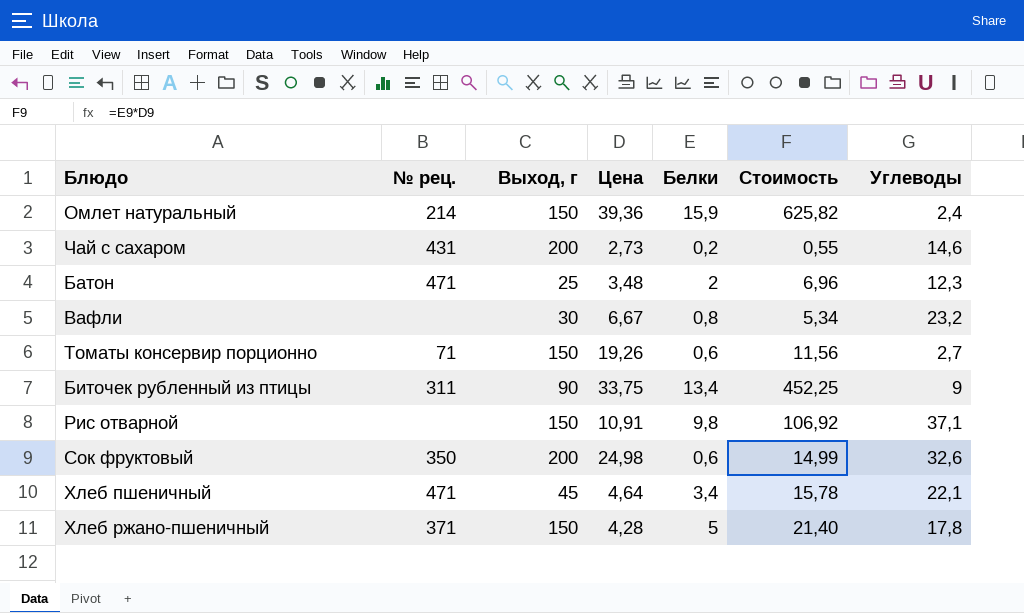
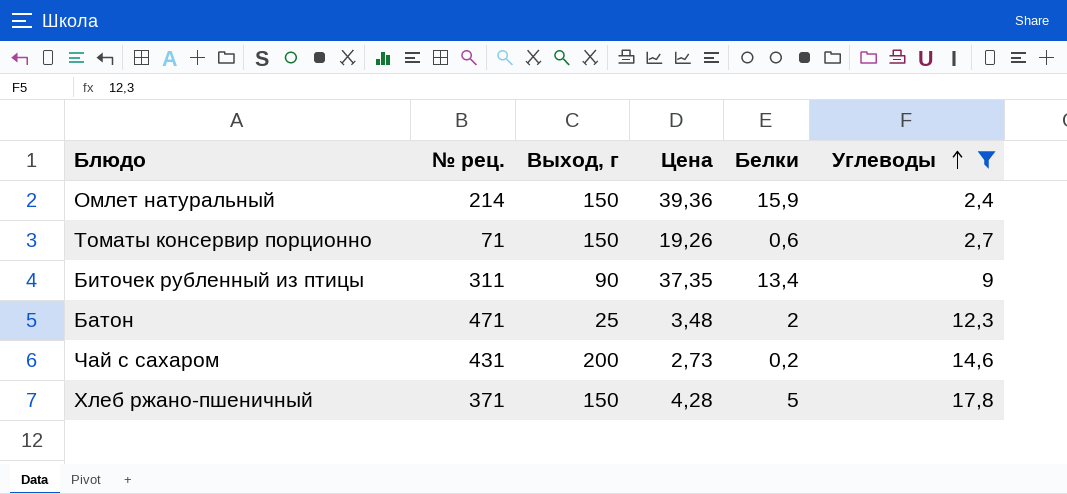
filter: none -> Углеводы <= 17,8
row order: none -> Углеводы ascending
column Стоимость | formula: [Цена] * [Белки] -> none
Биточек рубленный из птицы | Цена: 33,75 -> 37,35

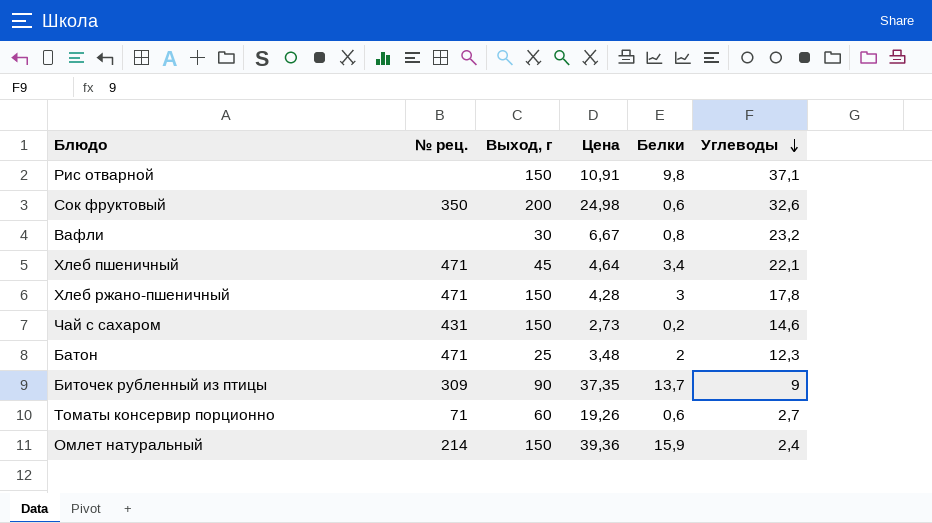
filter: Углеводы <= 17,8 -> none
row order: Углеводы ascending -> Углеводы descending
Хлеб ржано-пшеничный | № рец.: 371 -> 471
Хлеб ржано-пшеничный | Белки: 5 -> 3
Чай с сахаром | Выход, г: 200 -> 150
Биточек рубленный из птицы | № рец.: 311 -> 309
Биточек рубленный из птицы | Белки: 13,4 -> 13,7
Томаты консервир порционно | Выход, г: 150 -> 60

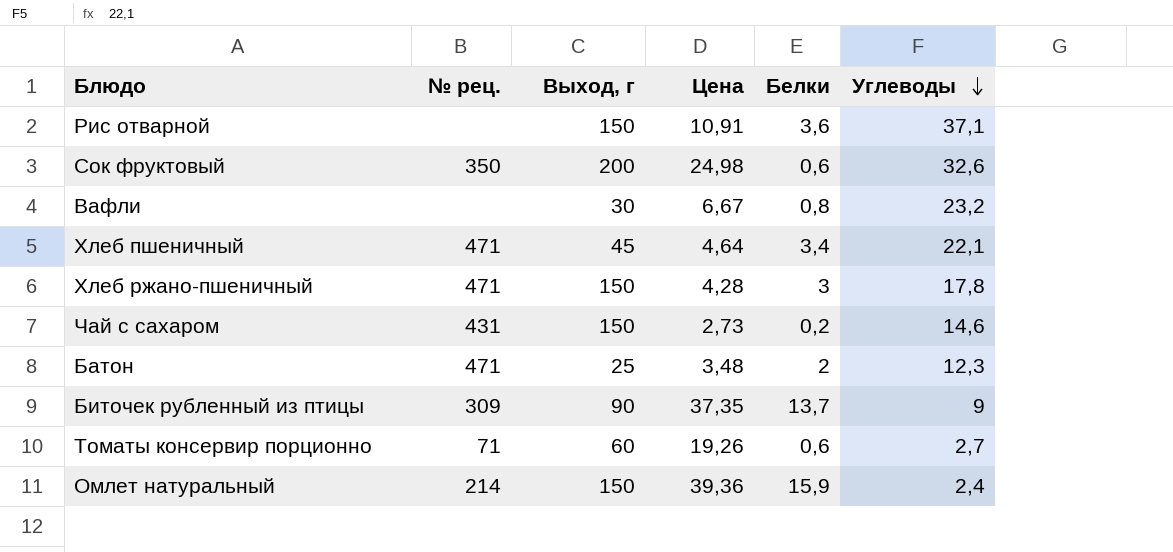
Рис отварной | Белки: 9,8 -> 3,6

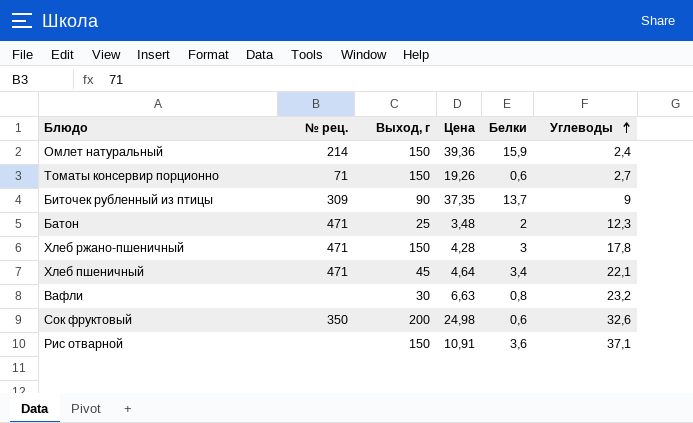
row order: Углеводы descending -> Углеводы ascending
row Чай с сахаром: 431 | 150 | 2,73 | 0,2 | 14,6 -> none
Томаты консервир порционно | Выход, г: 60 -> 150
Вафли | Цена: 6,67 -> 6,63

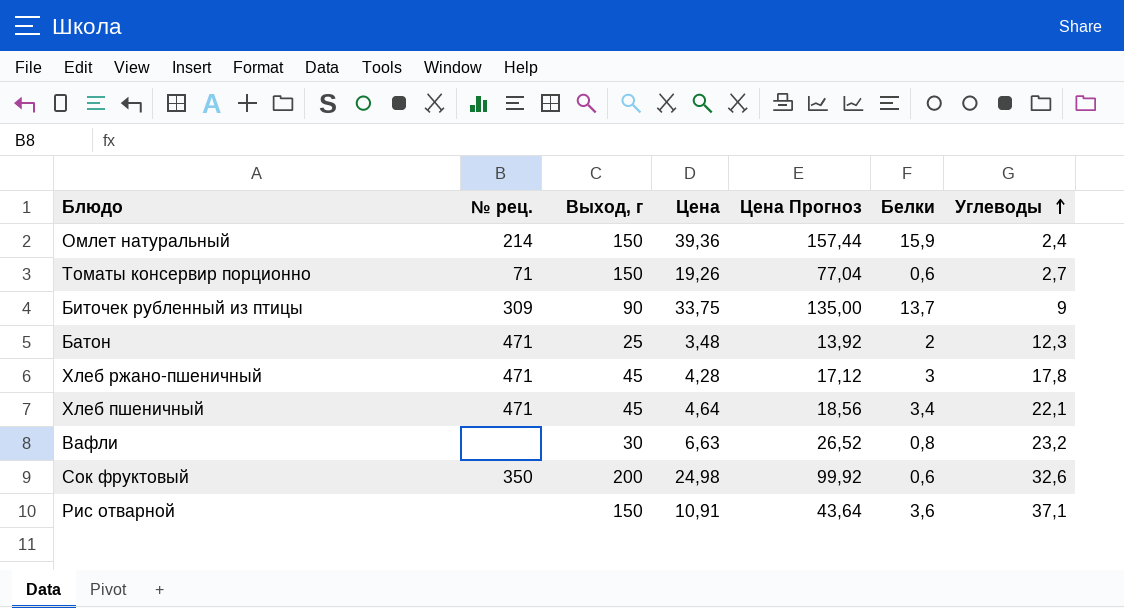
column Цена Прогноз | formula: none -> [Цена] * 4
Биточек рубленный из птицы | Цена: 37,35 -> 33,75
Хлеб ржано-пшеничный | Выход, г: 150 -> 45

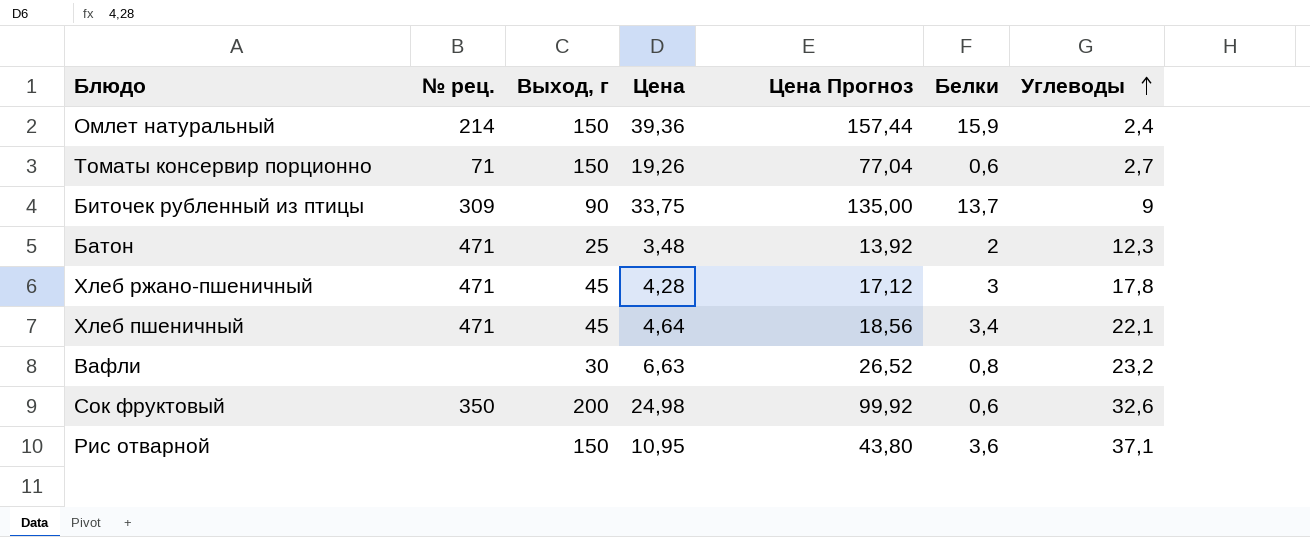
Рис отварной | Цена: 10,91 -> 10,95
Рис отварной | Цена Прогноз: 43,64 -> 43,80

